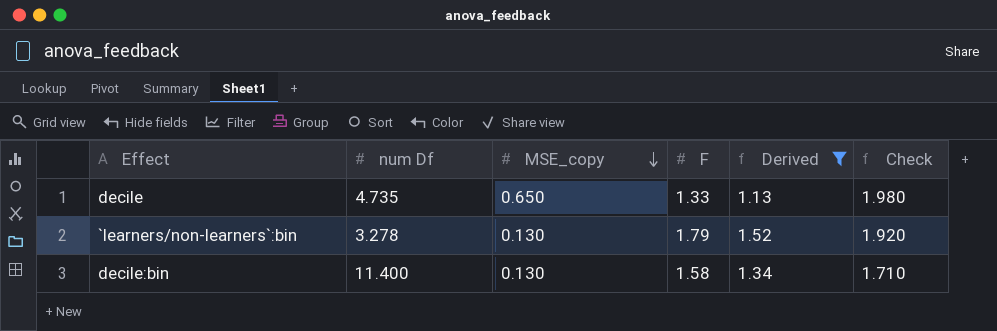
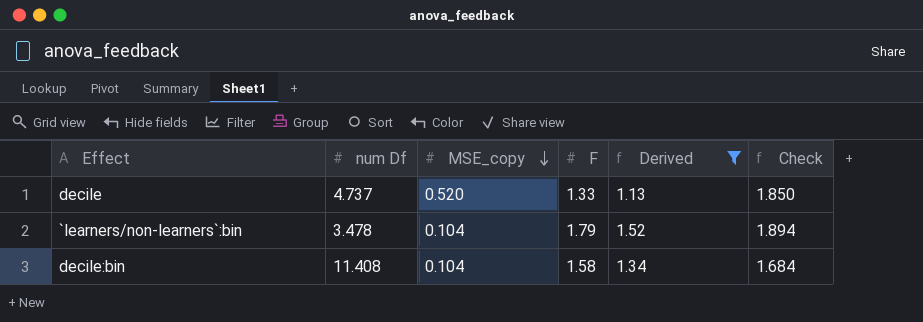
decile | num Df: 4.735 -> 4.737
decile | MSE_copy: 0.650 -> 0.520
decile | Check: 1.980 -> 1.850
`learners/non-learners`:bin | num Df: 3.278 -> 3.478
`learners/non-learners`:bin | MSE_copy: 0.130 -> 0.104
`learners/non-learners`:bin | Check: 1.920 -> 1.894
decile:bin | num Df: 11.400 -> 11.408
decile:bin | MSE_copy: 0.130 -> 0.104
decile:bin | Check: 1.710 -> 1.684

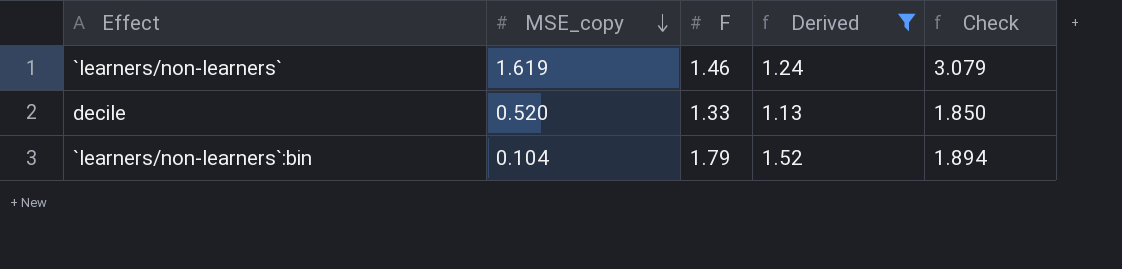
column num Df | position: 2 -> none
row decile:bin: 11.408 | 0.104 | 1.58 | 1.34 | 1.684 -> none
row `learners/non-learners`: none -> 1.619 | 1.46 | 1.24 | 3.079

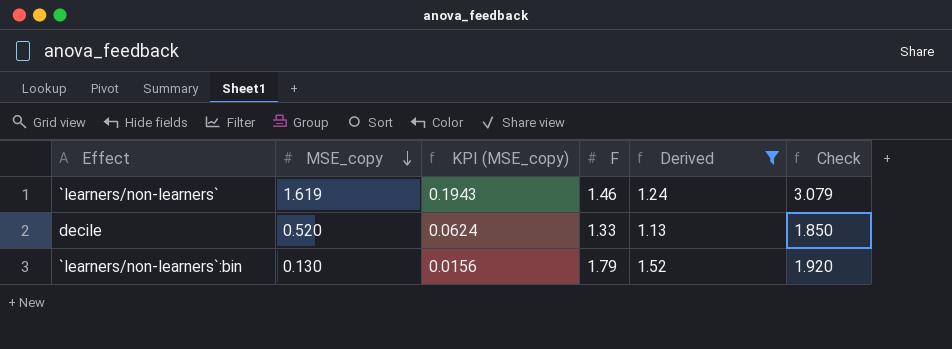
column KPI (MSE_copy) | formula: none -> [MSE_copy] * 0.12
`learners/non-learners`:bin | MSE_copy: 0.104 -> 0.130
`learners/non-learners`:bin | Check: 1.894 -> 1.920

